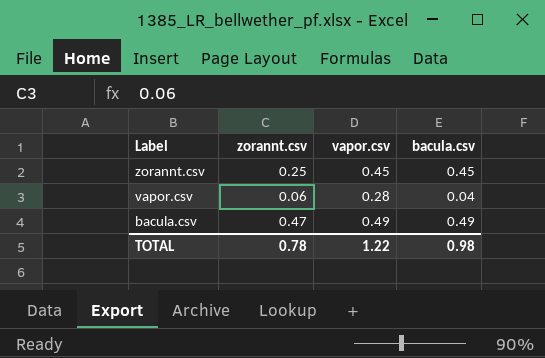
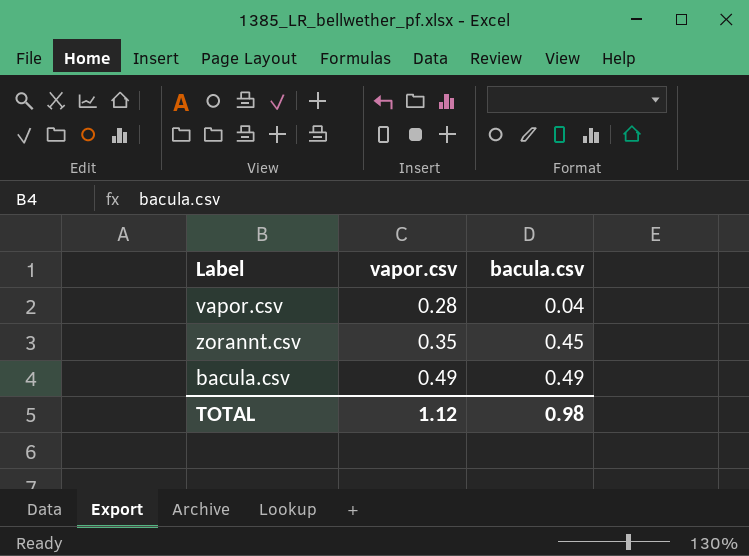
row order: Label descending -> vapor.csv ascending
column zorannt.csv | position: 2 -> none
zorannt.csv | vapor.csv: 0.45 -> 0.35
TOTAL | vapor.csv: 1.22 -> 1.12

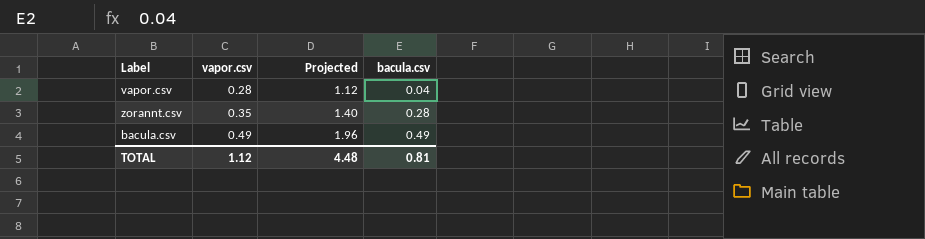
column Projected | formula: none -> [vapor.csv] * 4
zorannt.csv | bacula.csv: 0.45 -> 0.28
TOTAL | bacula.csv: 0.98 -> 0.81

